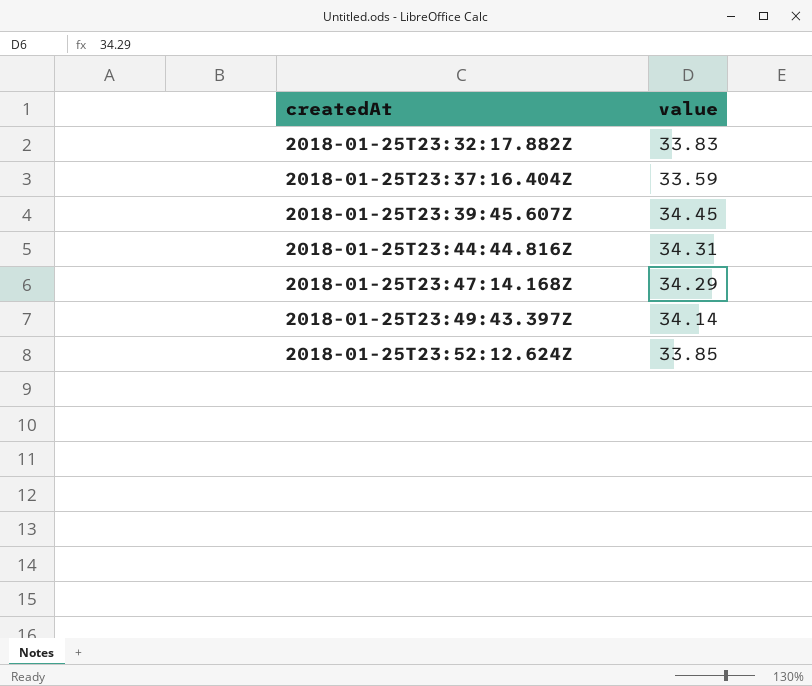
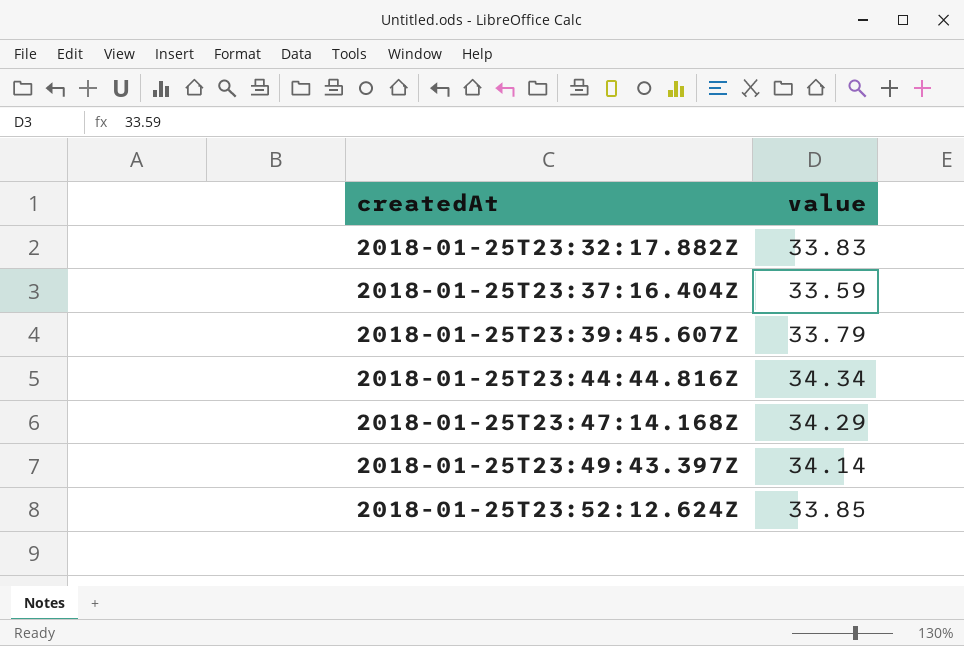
2018-01-25T23:39:45.607Z | value: 34.45 -> 33.79
2018-01-25T23:44:44.816Z | value: 34.31 -> 34.34

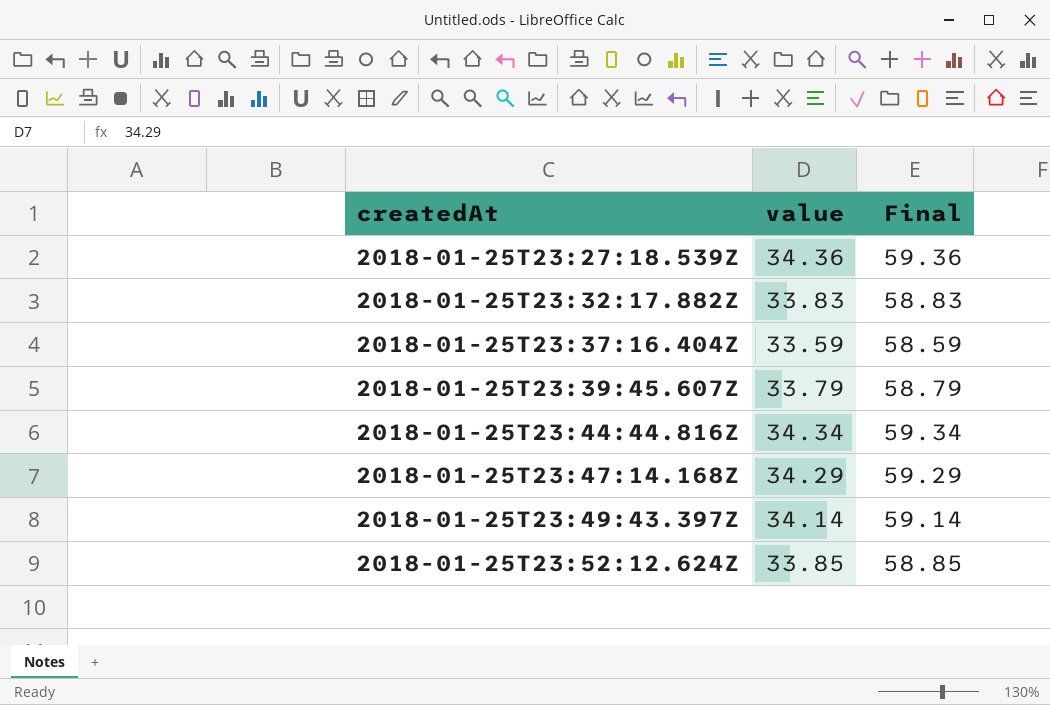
column Final | formula: none -> [value] + 25
row 2018-01-25T23:27:18.539Z: none -> 34.36 | 59.36

